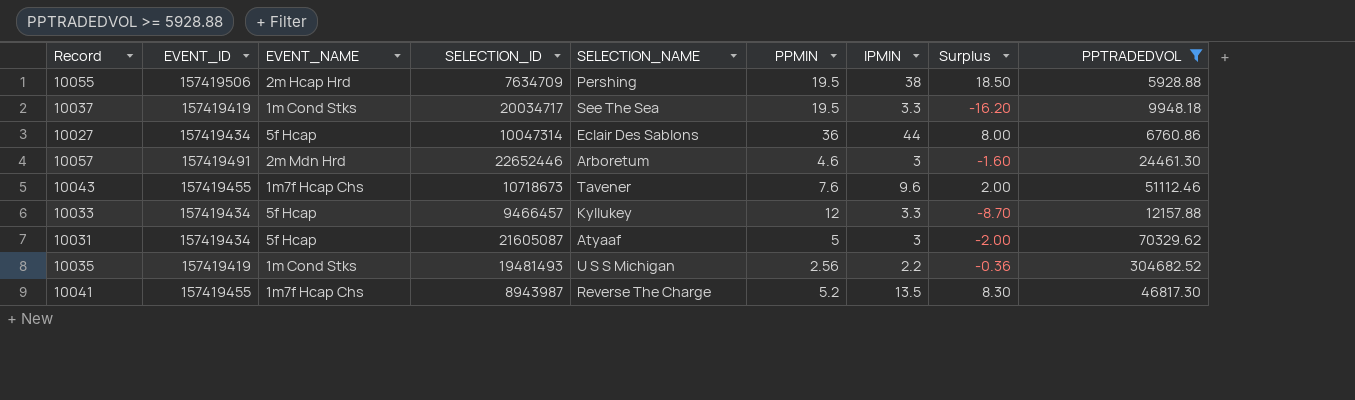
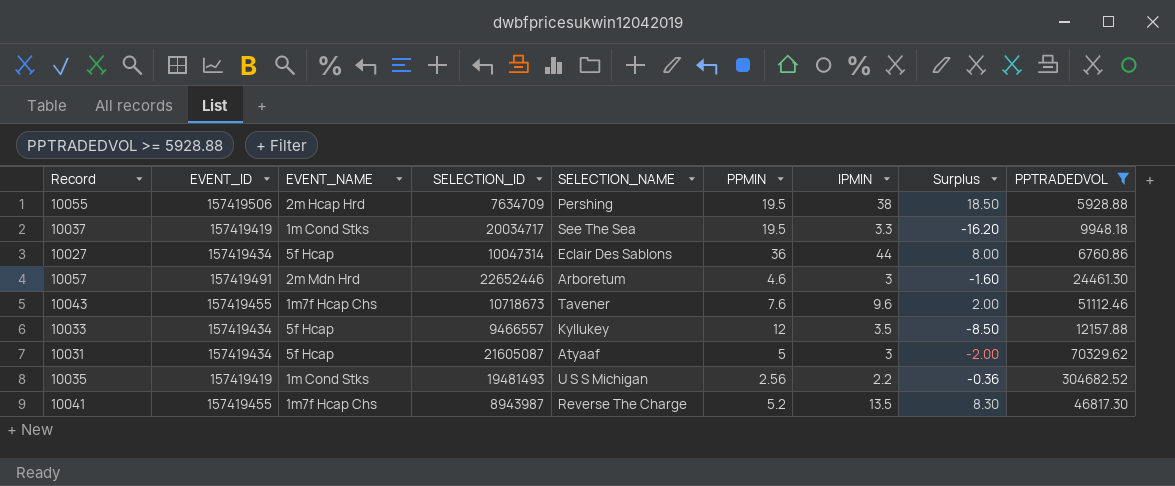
10033 | SELECTION_ID: 9466457 -> 9466557
10033 | IPMIN: 3.3 -> 3.5
10033 | Surplus: -8.70 -> -8.50

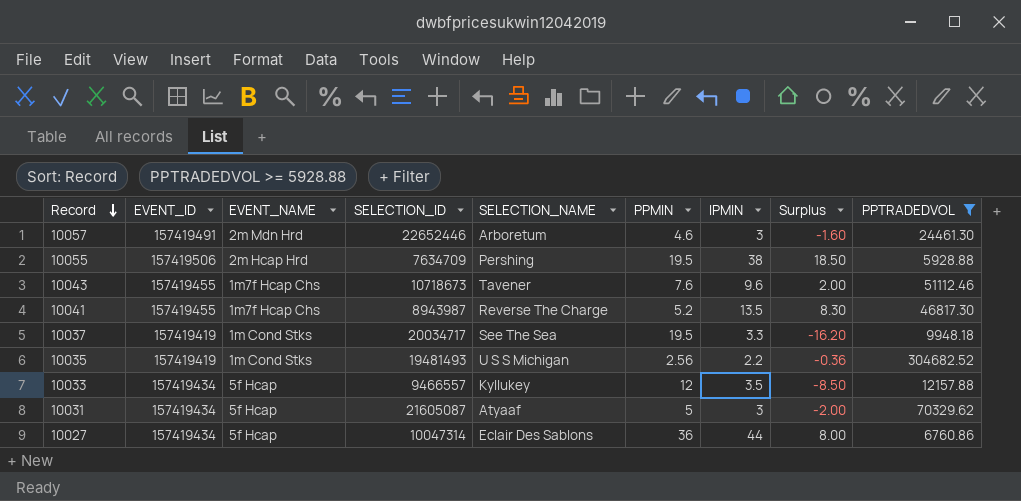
row order: none -> Record descending

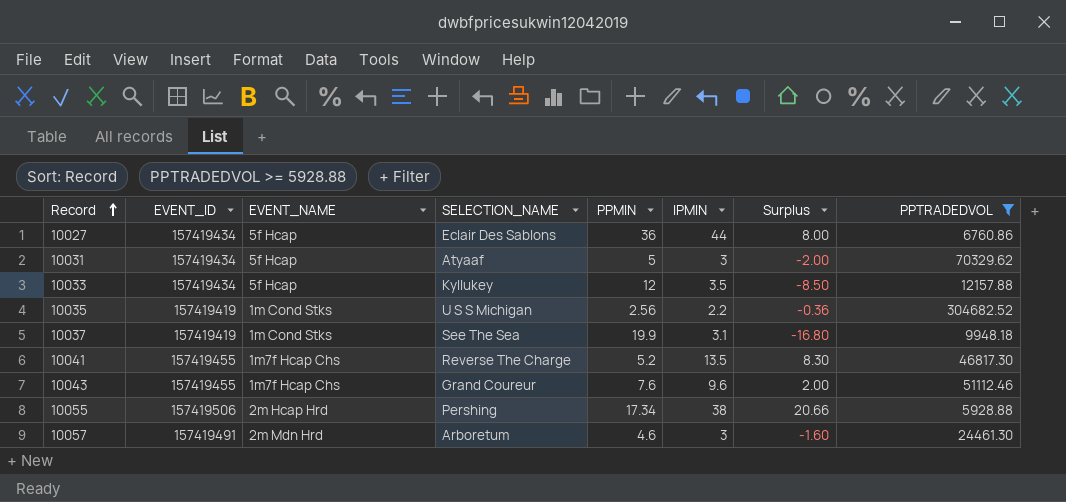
row order: Record descending -> Record ascending
column SELECTION_ID | position: 4 -> none
10037 | PPMIN: 19.5 -> 19.9
10037 | IPMIN: 3.3 -> 3.1
10037 | Surplus: -16.20 -> -16.80
10043 | SELECTION_NAME: Tavener -> Grand Coureur
10055 | PPMIN: 19.5 -> 17.34
10055 | Surplus: 18.50 -> 20.66

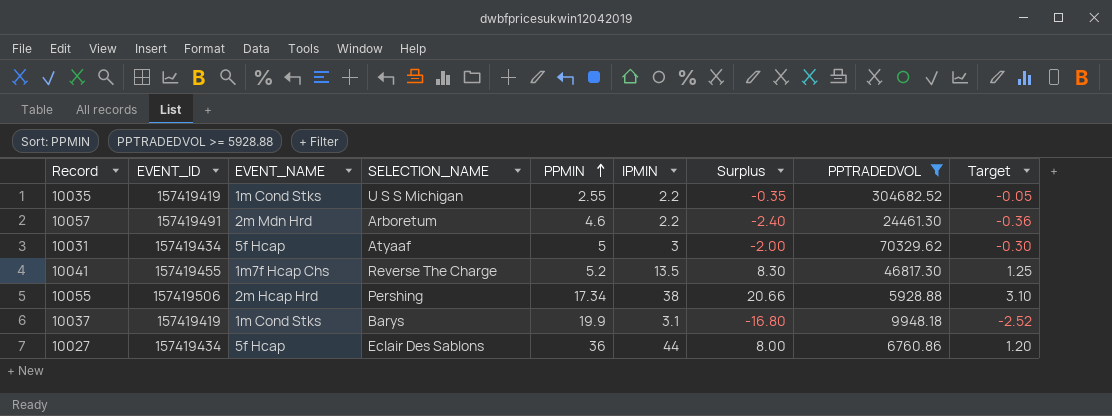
row order: Record ascending -> PPMIN ascending
column Target | formula: none -> [Surplus] * 0.15
row 10033: 157419434 | 5f Hcap | Kyllukey | 12 | 3.5 | -8.50 | 12157.88 -> none
row 10043: 157419455 | 1m7f Hcap Chs | Grand Coureur | 7.6 | 9.6 | 2.00 | 51112.46 -> none
10035 | PPMIN: 2.56 -> 2.55
10035 | Surplus: -0.36 -> -0.35
10057 | IPMIN: 3 -> 2.2
10057 | Surplus: -1.60 -> -2.40
10037 | SELECTION_NAME: See The Sea -> Barys

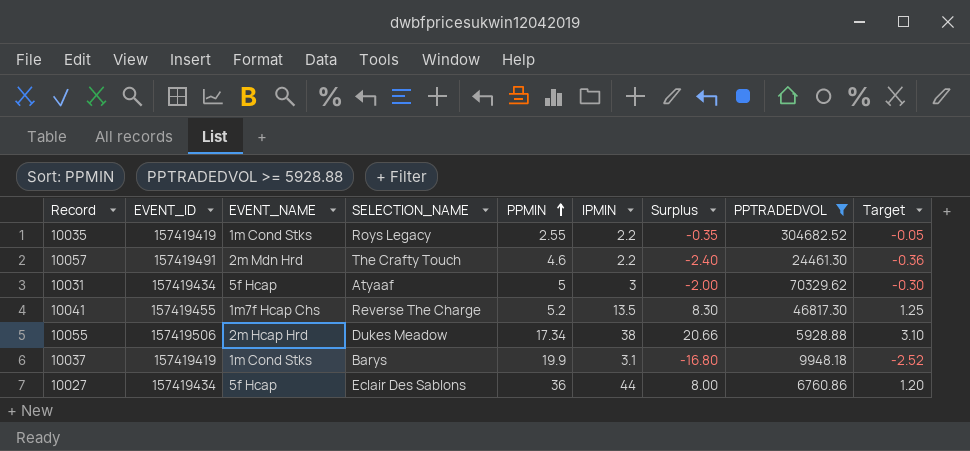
10035 | SELECTION_NAME: U S S Michigan -> Roys Legacy
10057 | SELECTION_NAME: Arboretum -> The Crafty Touch
10055 | SELECTION_NAME: Pershing -> Dukes Meadow

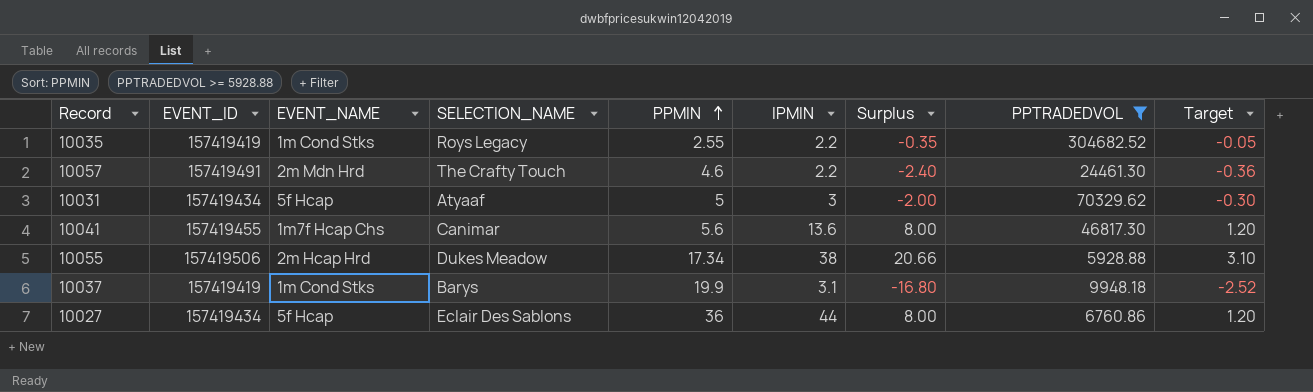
10041 | SELECTION_NAME: Reverse The Charge -> Canimar
10041 | PPMIN: 5.2 -> 5.6
10041 | IPMIN: 13.5 -> 13.6
10041 | Surplus: 8.30 -> 8.00
10041 | Target: 1.25 -> 1.20

